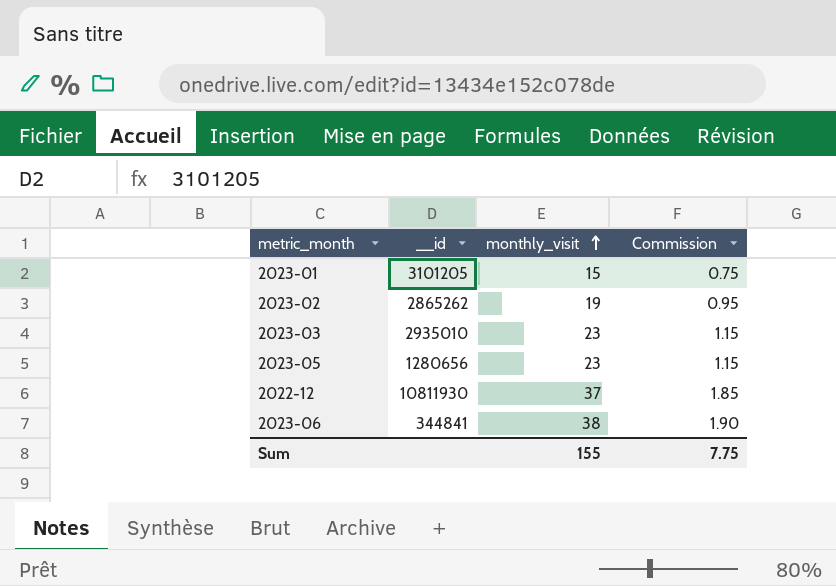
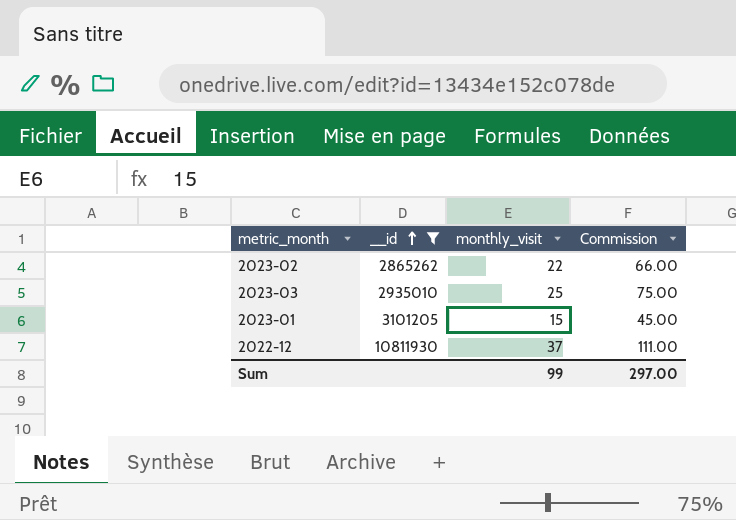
filter: none -> __id >= 2865262
row order: monthly_visit ascending -> __id ascending
column Commission | formula: [monthly_visit] * 0.05 -> [monthly_visit] * 3
2023-02 | monthly_visit: 19 -> 22
2023-03 | monthly_visit: 23 -> 25
Sum | monthly_visit: 155 -> 99
Sum | Commission: 7.75 -> 297.00

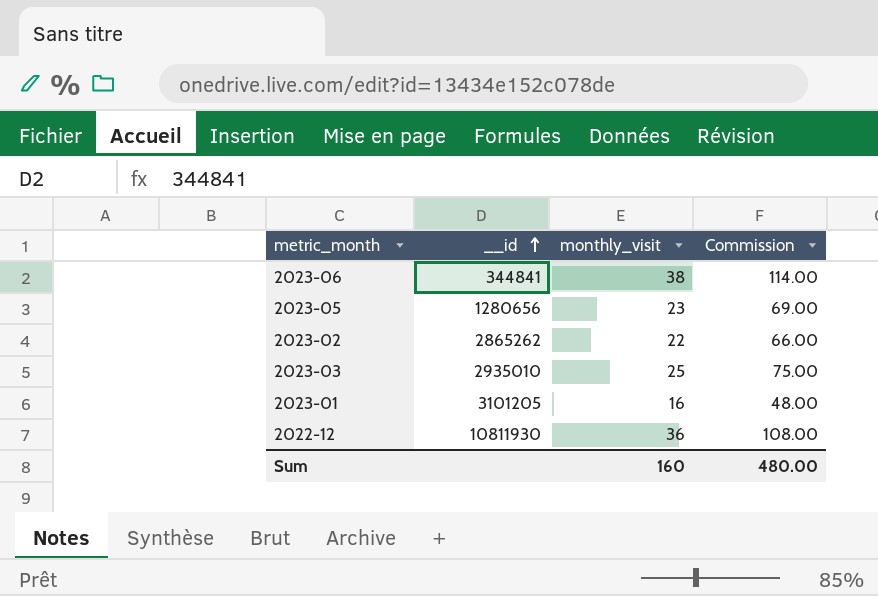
filter: __id >= 2865262 -> none
2023-01 | monthly_visit: 15 -> 16
2023-01 | Commission: 45.00 -> 48.00
2022-12 | monthly_visit: 37 -> 36
2022-12 | Commission: 111.00 -> 108.00
Sum | monthly_visit: 99 -> 160
Sum | Commission: 297.00 -> 480.00

